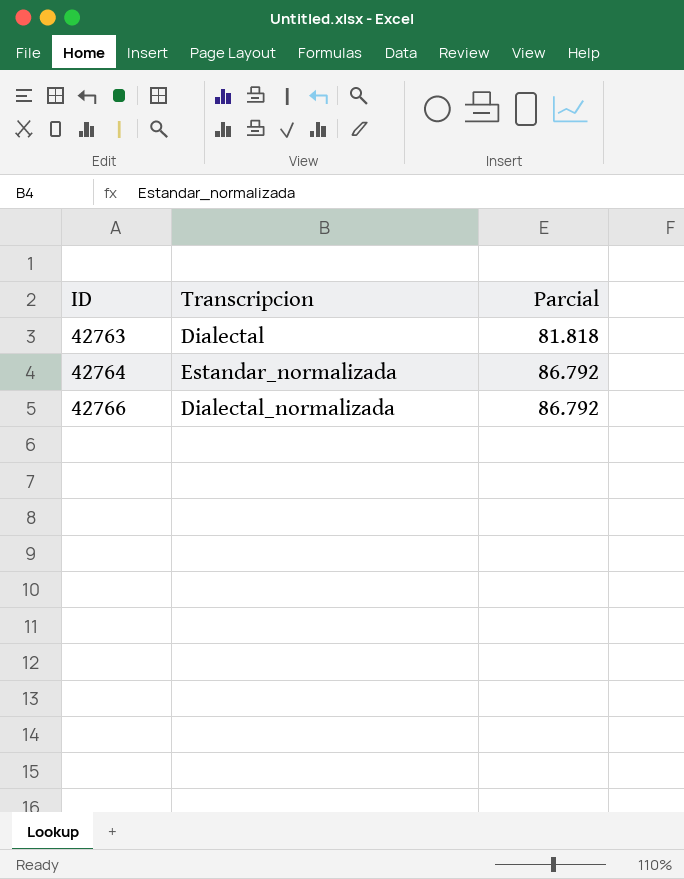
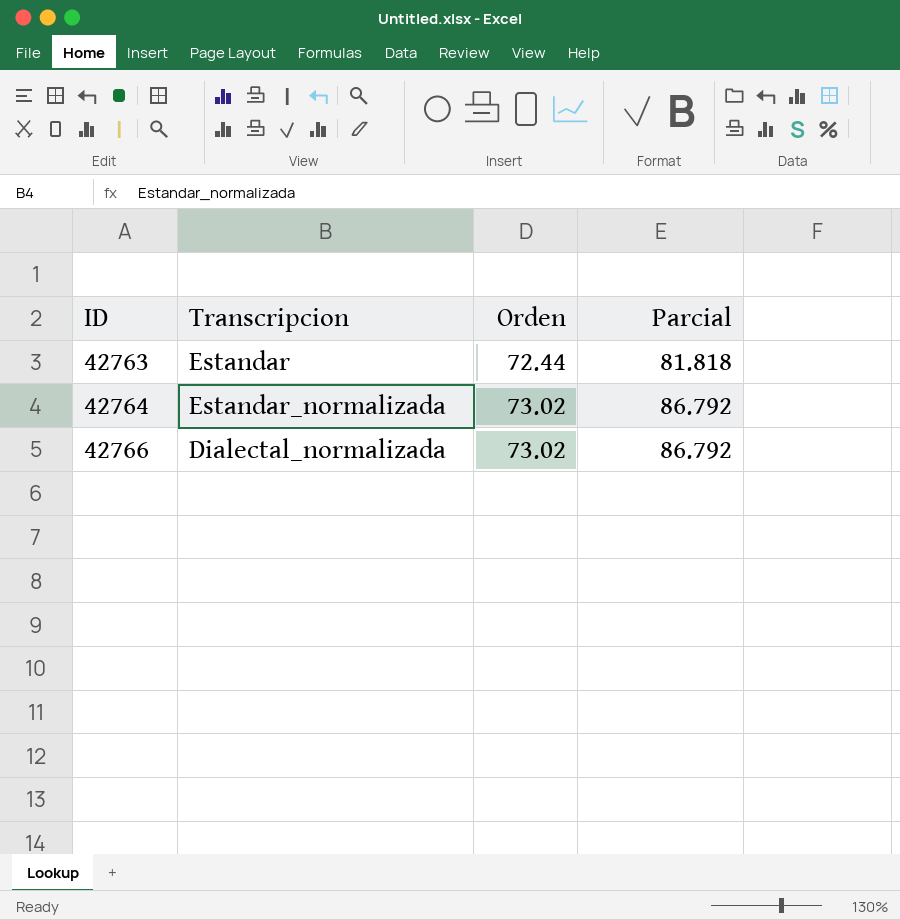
column Orden | position: none -> 3
42763 | Transcripcion: Dialectal -> Estandar

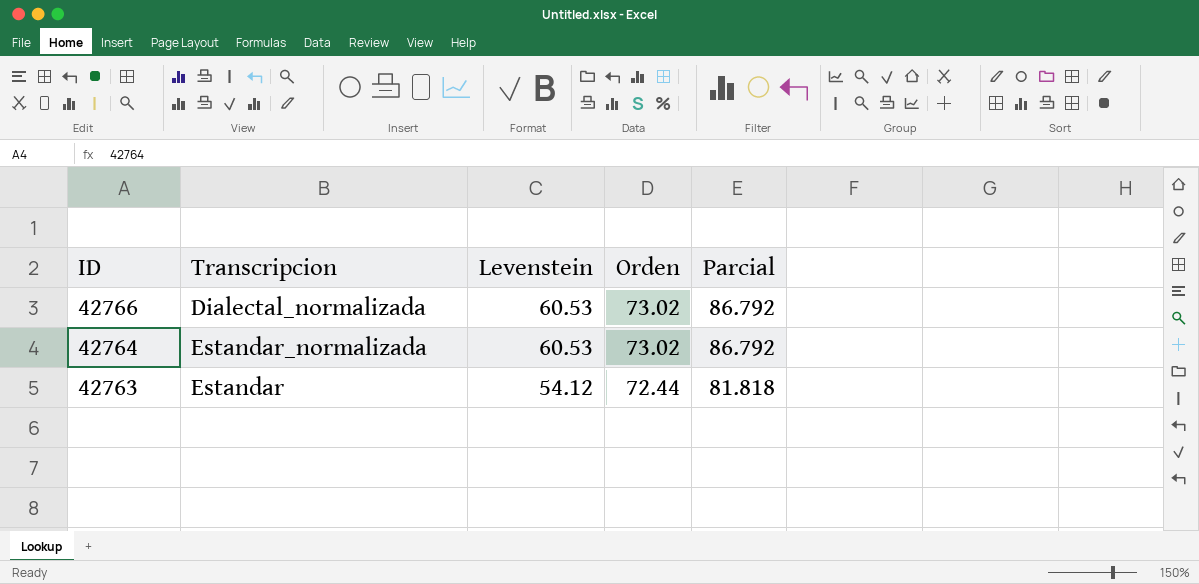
row order: ID ascending -> ID descending
column Levenstein | position: none -> 3

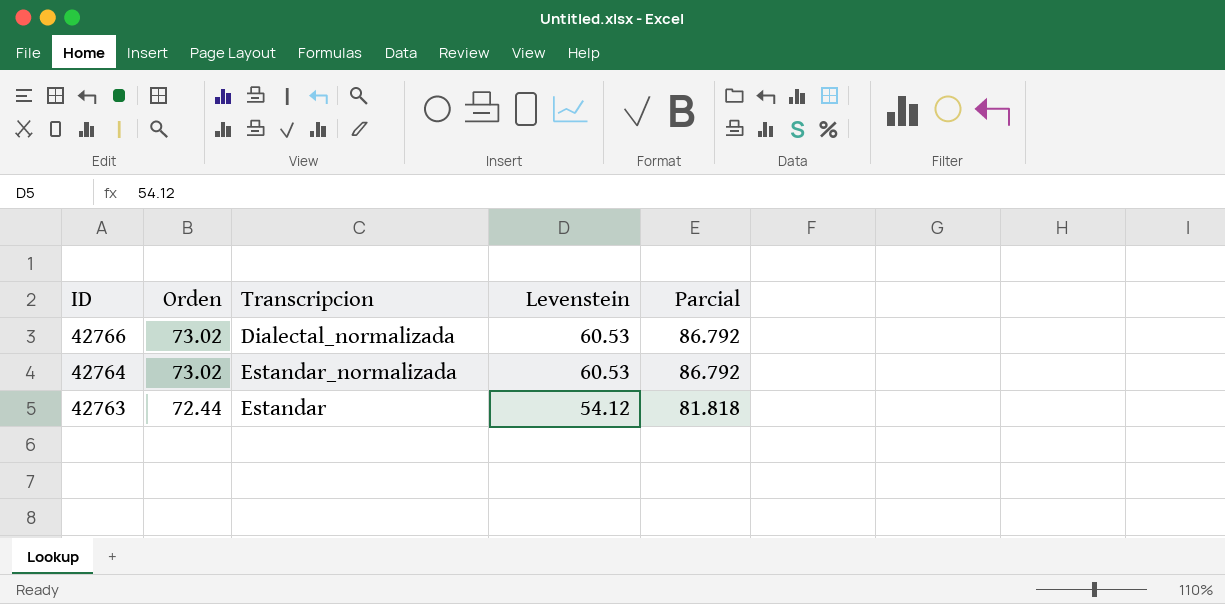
column Orden | position: 4 -> 2

